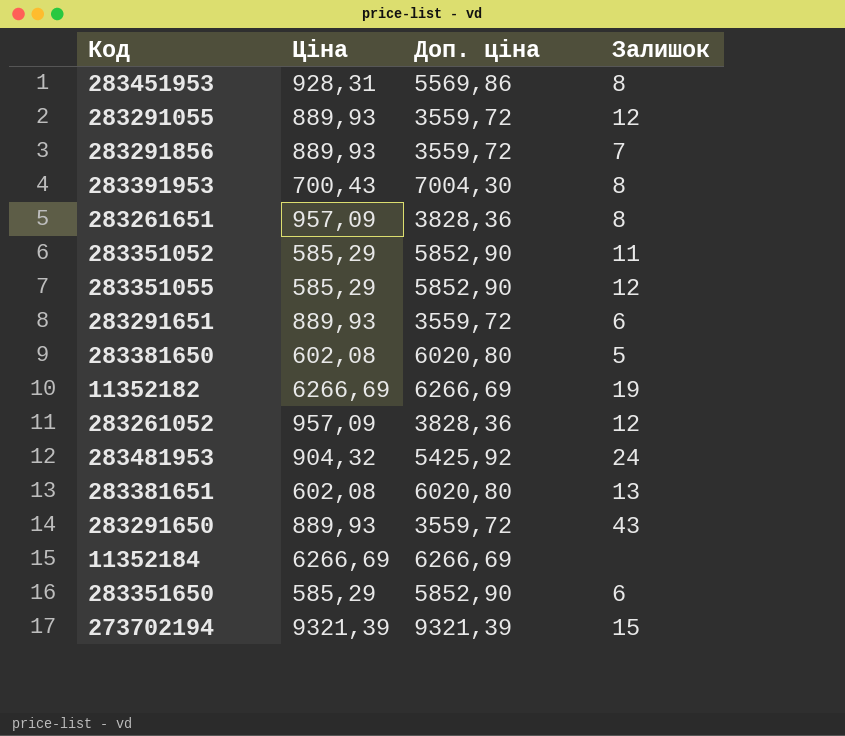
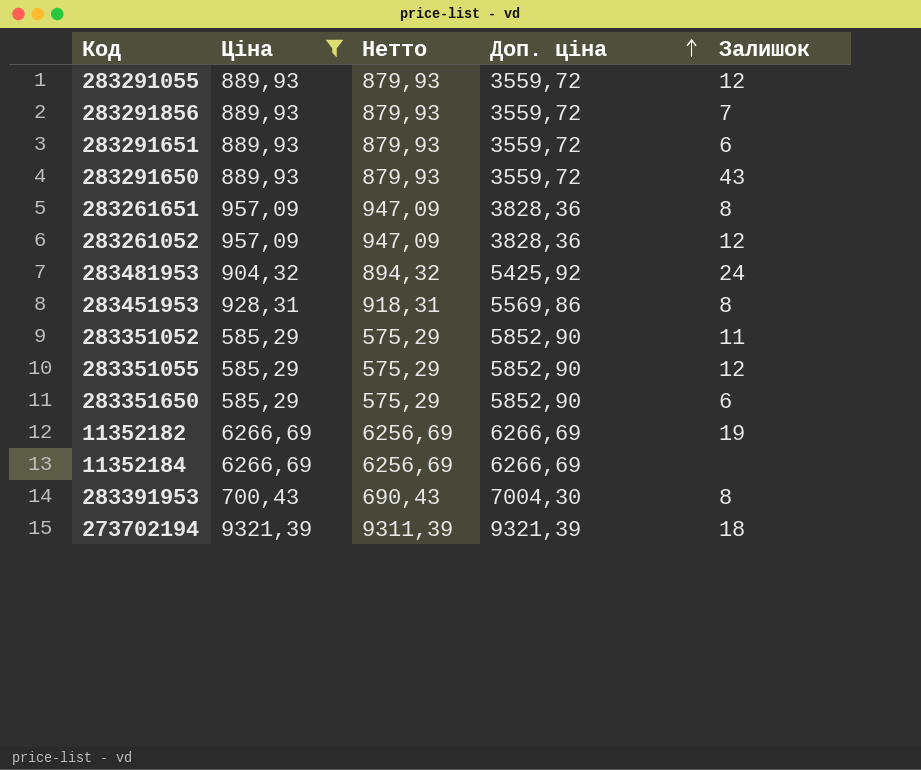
filter: none -> Ціна != 602,08
row order: none -> Доп. ціна ascending
column Нетто | formula: none -> [Ціна] - 10
273702194 | Залишок: 15 -> 18

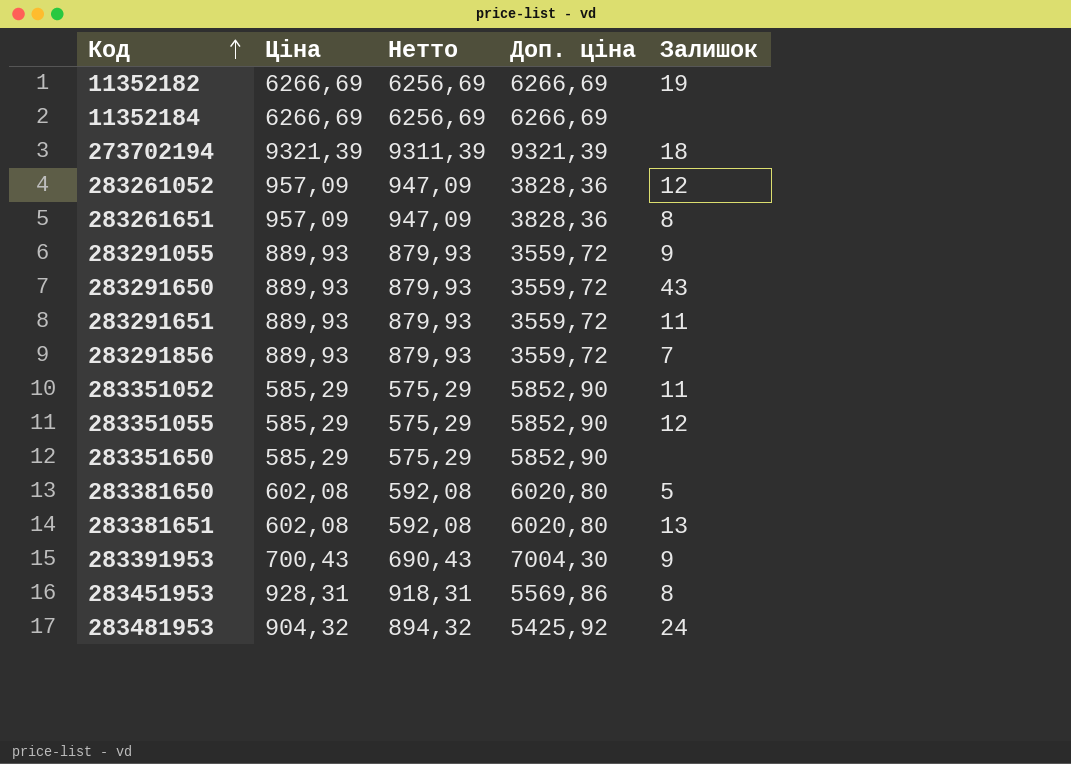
filter: Ціна != 602,08 -> none
row order: Доп. ціна ascending -> Код ascending
283291055 | Залишок: 12 -> 9
283291651 | Залишок: 6 -> 11
283351650 | Залишок: 6 -> none
283391953 | Залишок: 8 -> 9

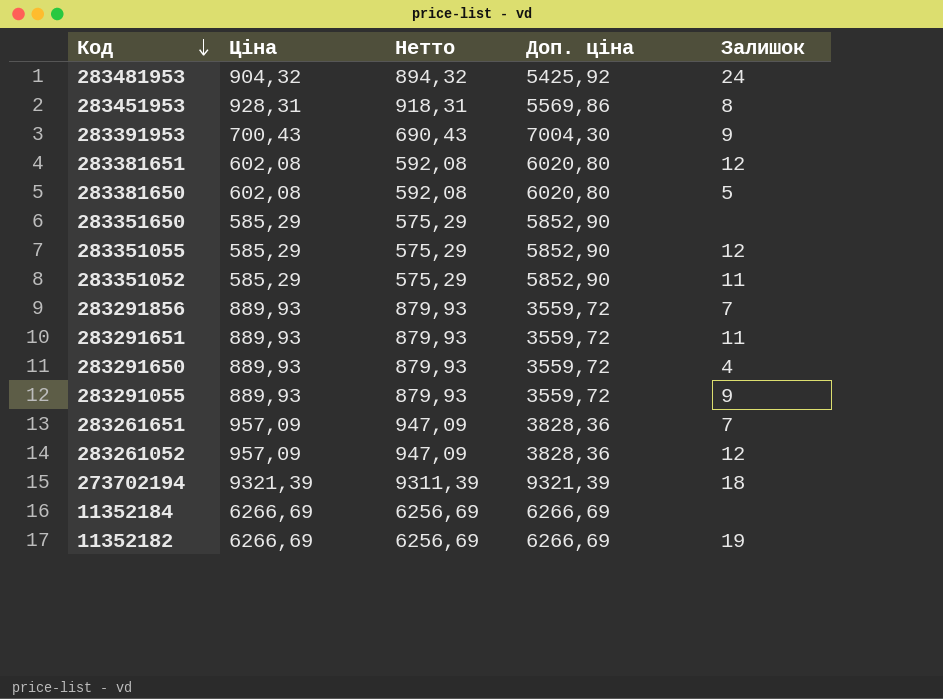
row order: Код ascending -> Код descending
283381651 | Залишок: 13 -> 12
283291650 | Залишок: 43 -> 4
283261651 | Залишок: 8 -> 7

